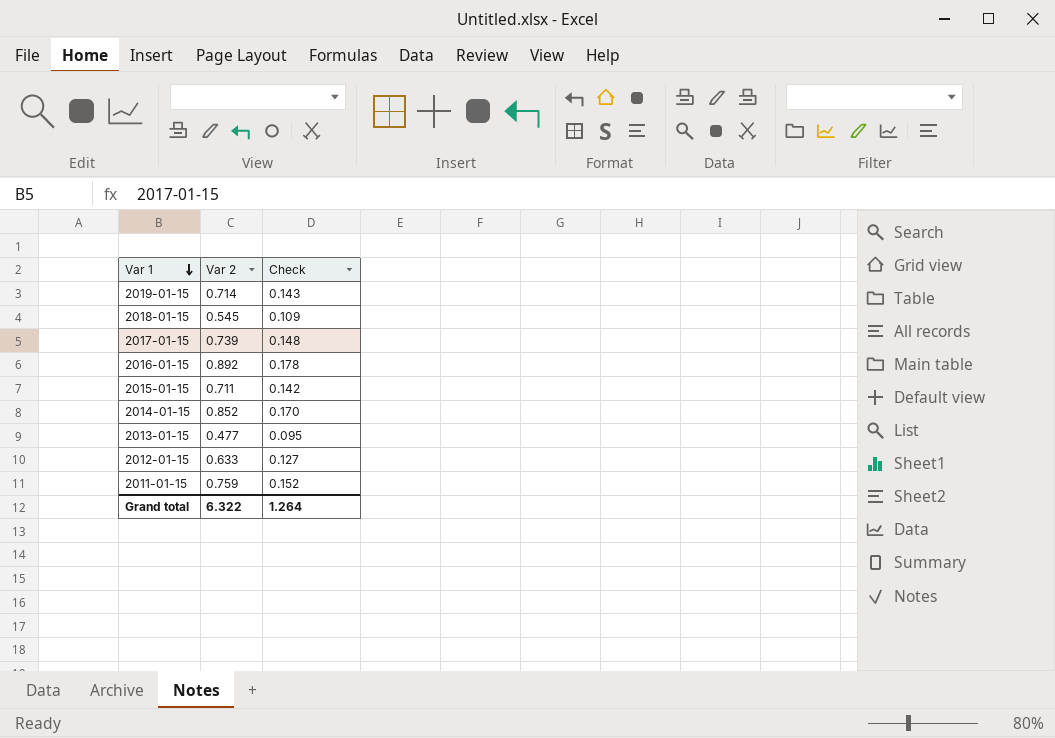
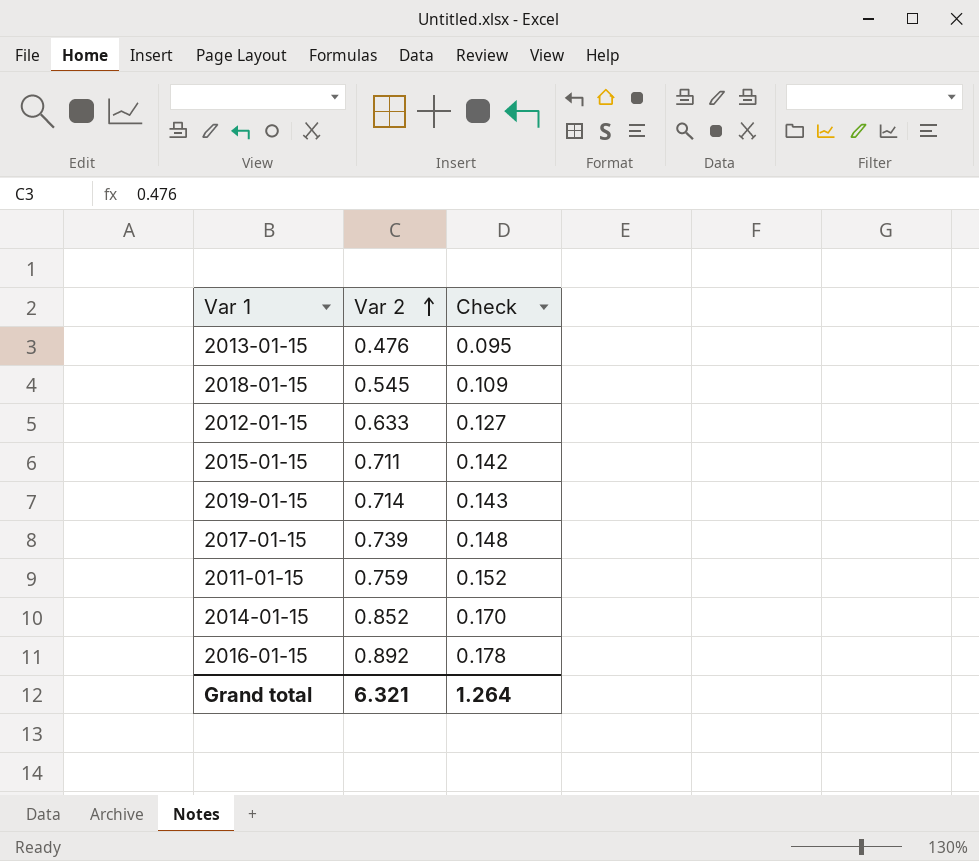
row order: Var 1 descending -> Var 2 ascending
2013-01-15 | Var 2: 0.477 -> 0.476
Grand total | Var 2: 6.322 -> 6.321

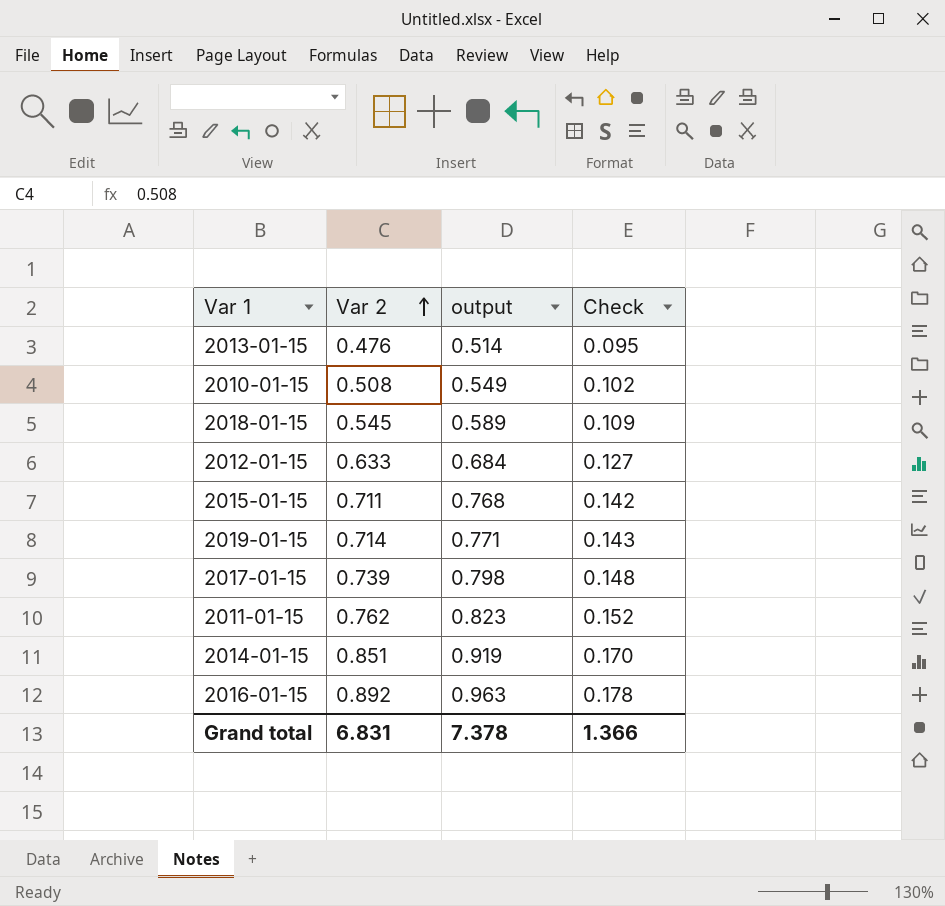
column output | formula: none -> [Var 2] * 1.08
row 2010-01-15: none -> 0.508 | 0.549 | 0.102
2011-01-15 | Var 2: 0.759 -> 0.762
2014-01-15 | Var 2: 0.852 -> 0.851
Grand total | Var 2: 6.321 -> 6.831
Grand total | Check: 1.264 -> 1.366

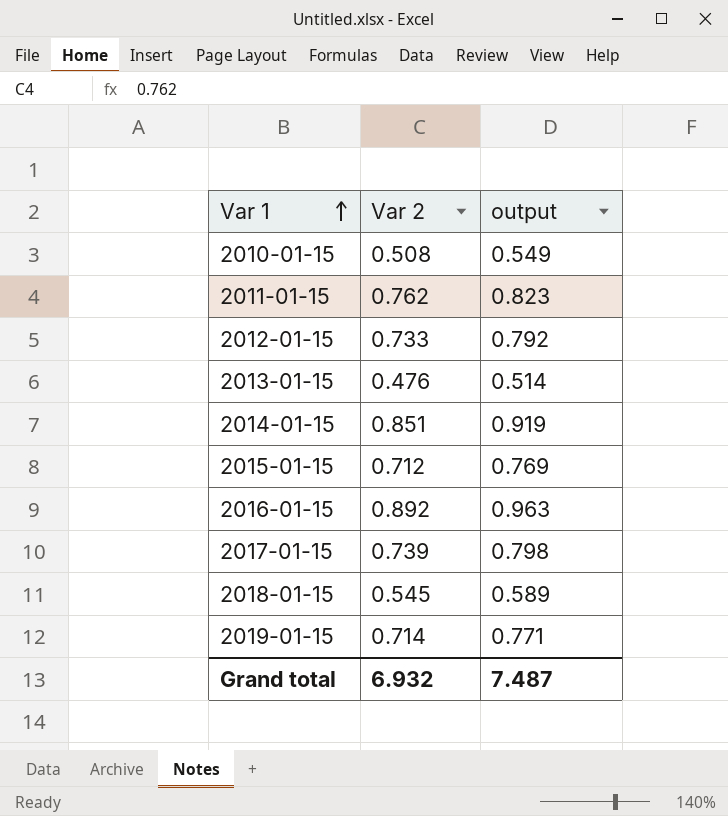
row order: Var 2 ascending -> Var 1 ascending
column Check | formula: [Var 2] * 0.2 -> none
2012-01-15 | Var 2: 0.633 -> 0.733
2012-01-15 | output: 0.684 -> 0.792
2015-01-15 | Var 2: 0.711 -> 0.712
2015-01-15 | output: 0.768 -> 0.769
Grand total | Var 2: 6.831 -> 6.932
Grand total | output: 7.378 -> 7.487

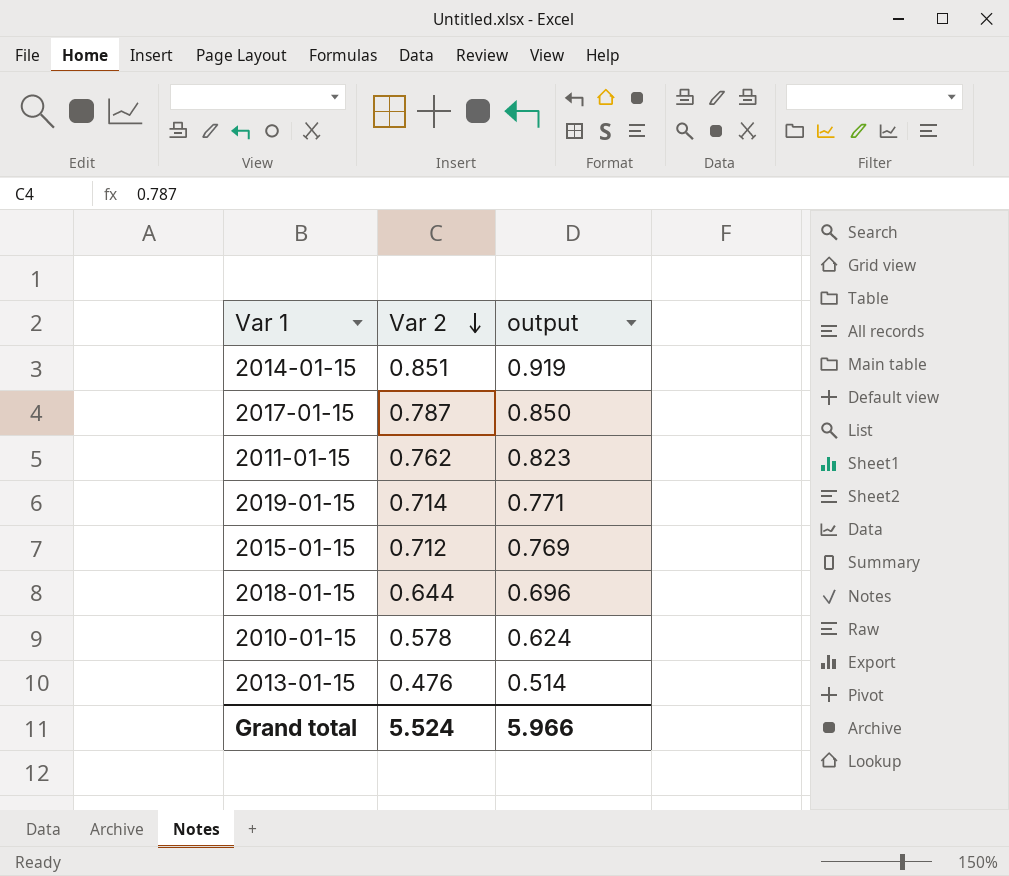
row order: Var 1 ascending -> Var 2 descending
row 2012-01-15: 0.733 | 0.792 -> none
row 2016-01-15: 0.892 | 0.963 -> none
2017-01-15 | Var 2: 0.739 -> 0.787
2017-01-15 | output: 0.798 -> 0.850
2018-01-15 | Var 2: 0.545 -> 0.644
2018-01-15 | output: 0.589 -> 0.696
2010-01-15 | Var 2: 0.508 -> 0.578
2010-01-15 | output: 0.549 -> 0.624
Grand total | Var 2: 6.932 -> 5.524
Grand total | output: 7.487 -> 5.966

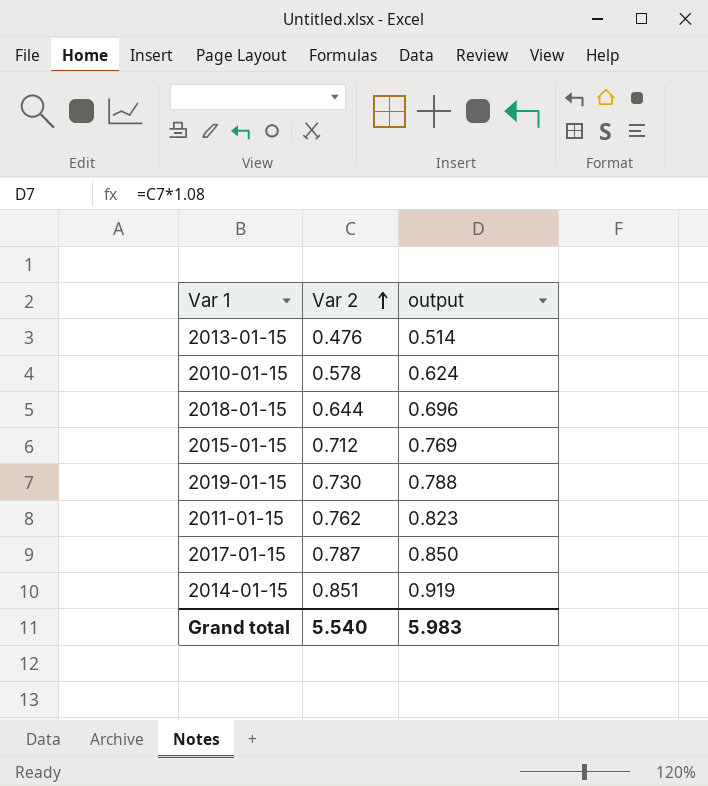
row order: Var 2 descending -> Var 2 ascending
2019-01-15 | Var 2: 0.714 -> 0.730
2019-01-15 | output: 0.771 -> 0.788
Grand total | Var 2: 5.524 -> 5.540
Grand total | output: 5.966 -> 5.983

